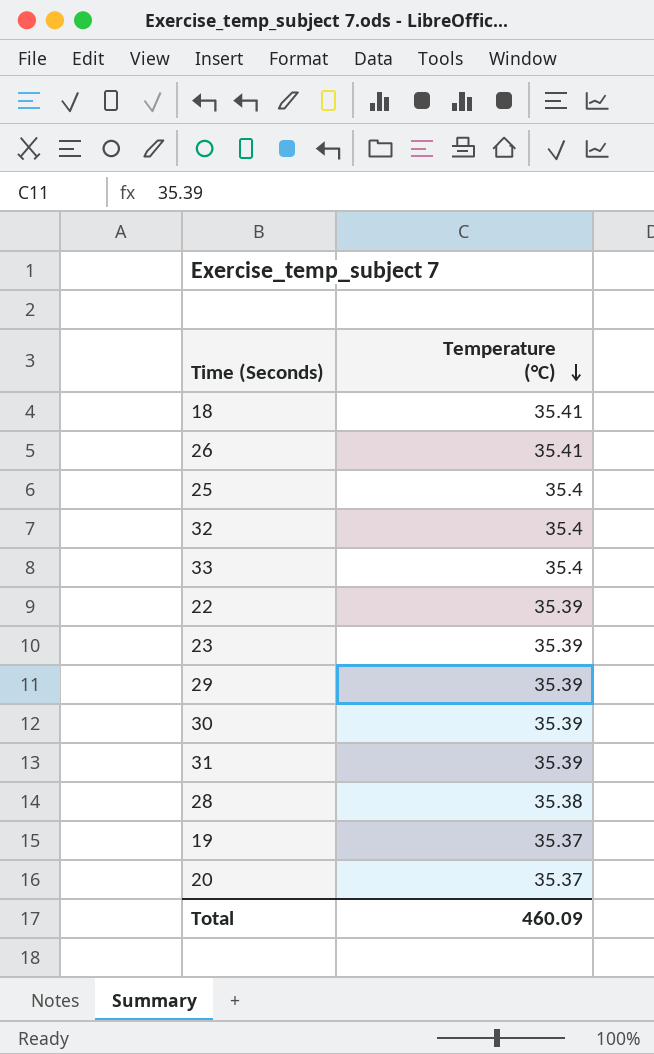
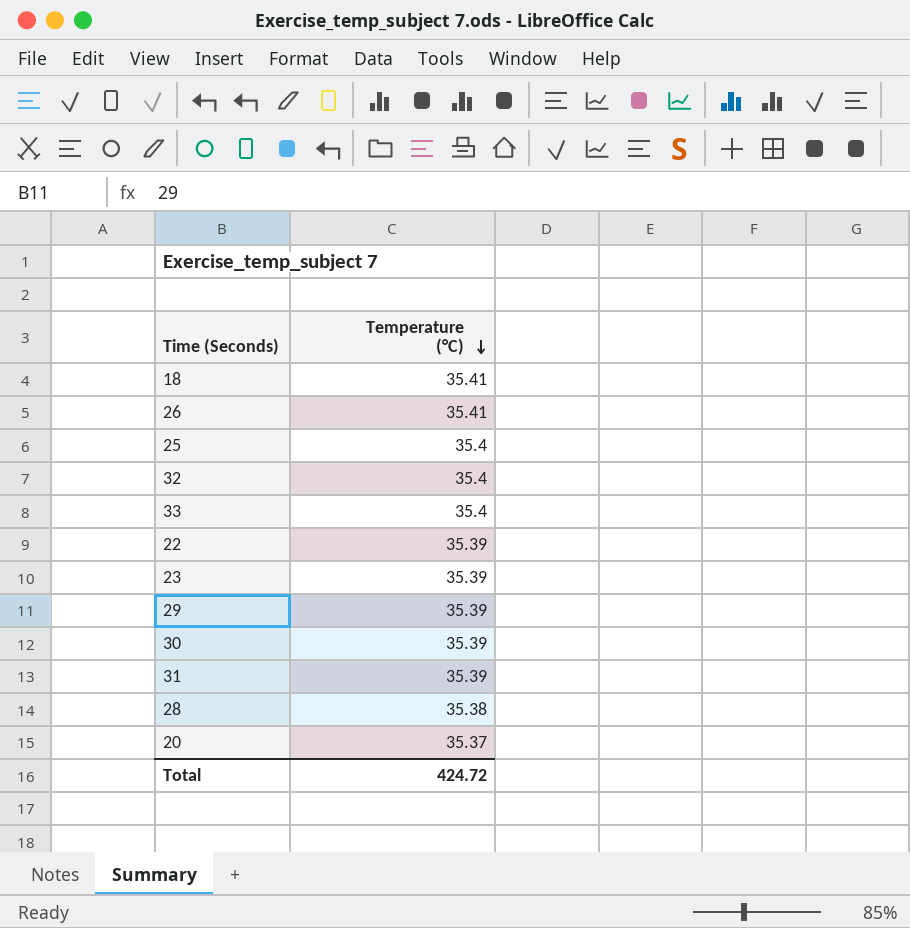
row 19: 35.37 -> none
Total | Temperature (°C): 460.09 -> 424.72

